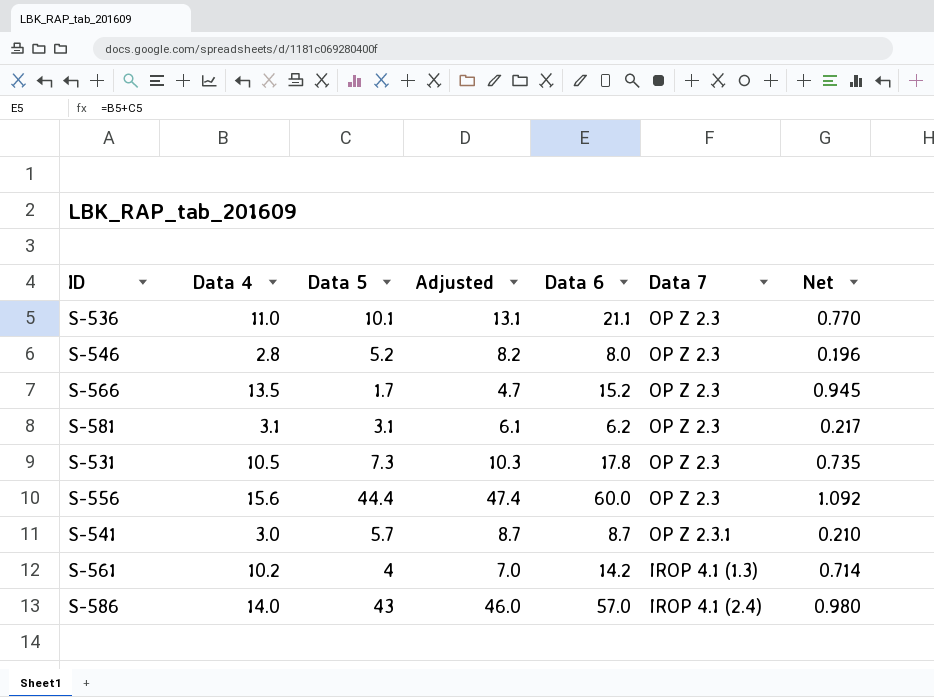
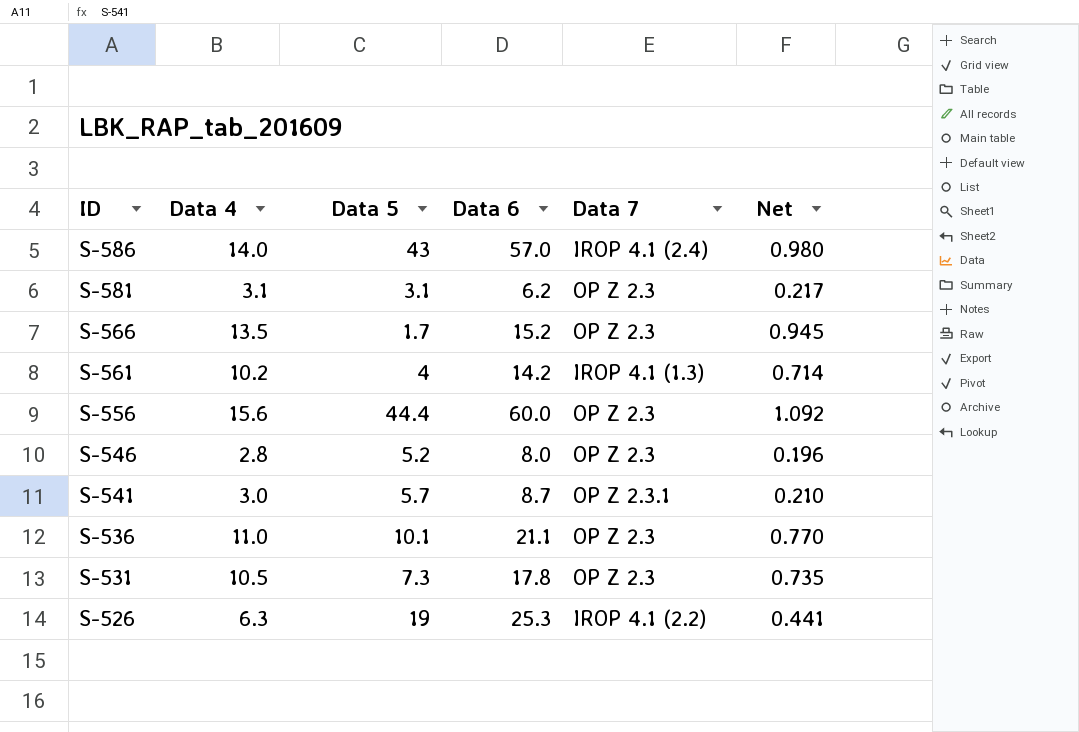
row order: none -> ID descending
column Adjusted | formula: [Data 5] + 3 -> none
row S-526: none -> 6.3 | 19 | 25.3 | IROP 4.1 (2.2) | 0.441

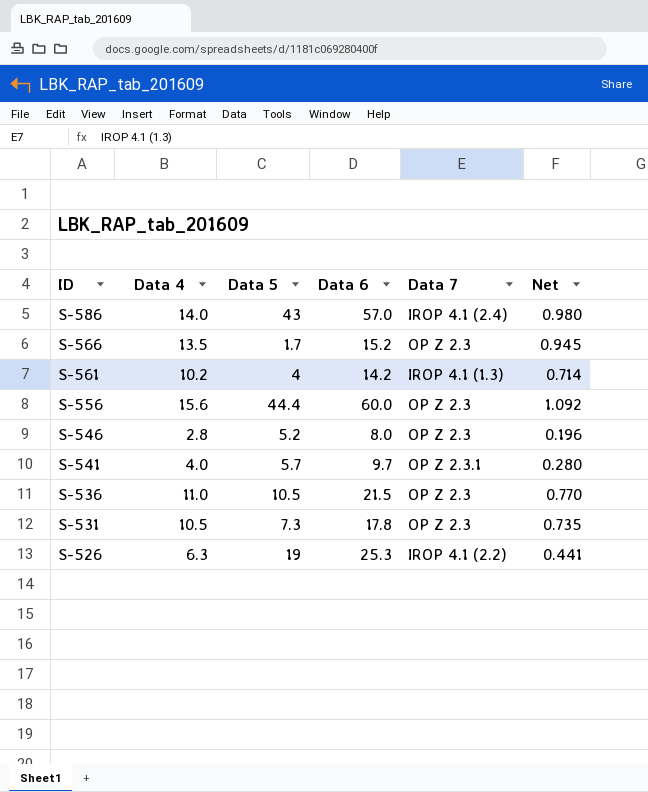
row S-581: 3.1 | 3.1 | 6.2 | OP Z 2.3 | 0.217 -> none
S-541 | Data 4: 3.0 -> 4.0
S-541 | Data 6: 8.7 -> 9.7
S-541 | Net: 0.210 -> 0.280
S-536 | Data 5: 10.1 -> 10.5
S-536 | Data 6: 21.1 -> 21.5

